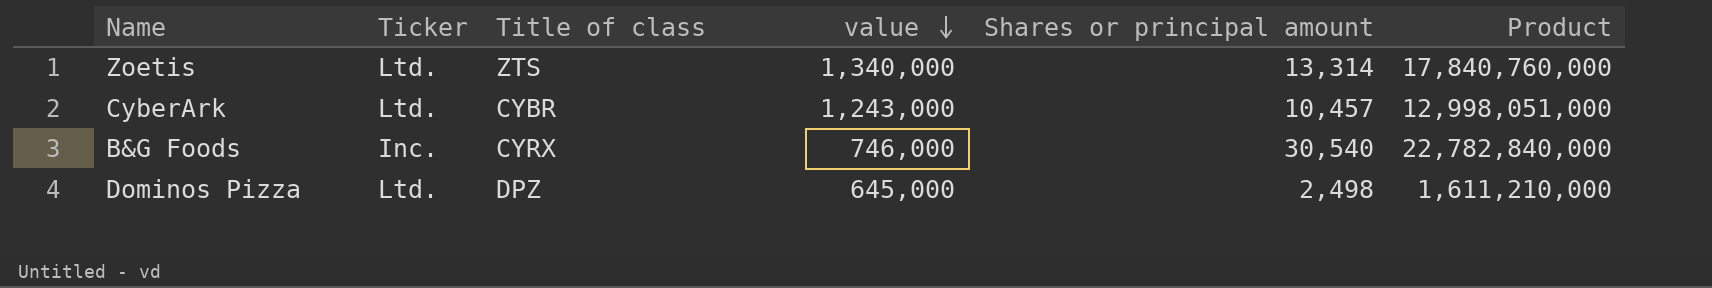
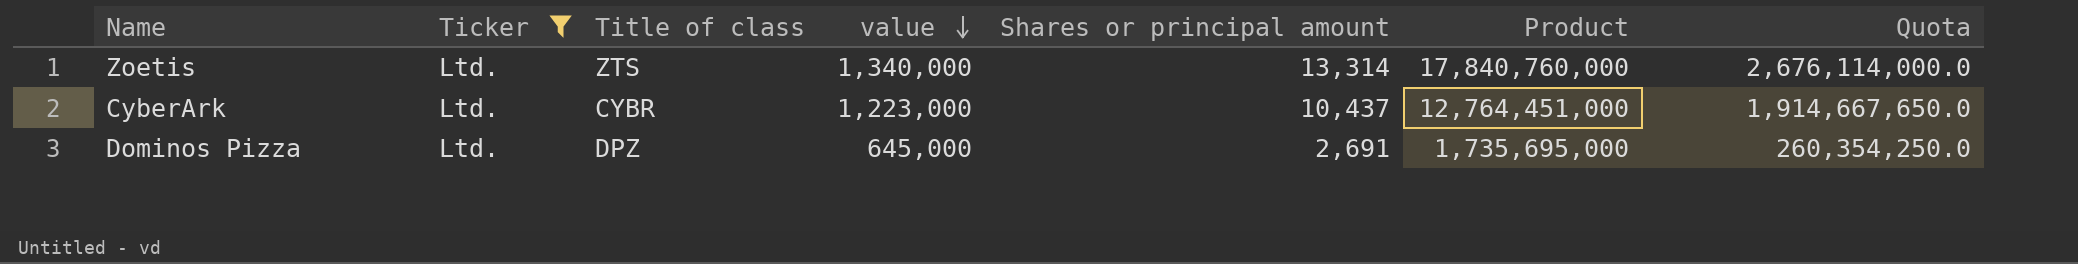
filter: none -> Ticker = Ltd.
column Quota | formula: none -> [Product] * 0.15
CyberArk | value: 1,243,000 -> 1,223,000
CyberArk | Shares or principal amount: 10,457 -> 10,437
CyberArk | Product: 12,998,051,000 -> 12,764,451,000
Dominos Pizza | Shares or principal amount: 2,498 -> 2,691
Dominos Pizza | Product: 1,611,210,000 -> 1,735,695,000

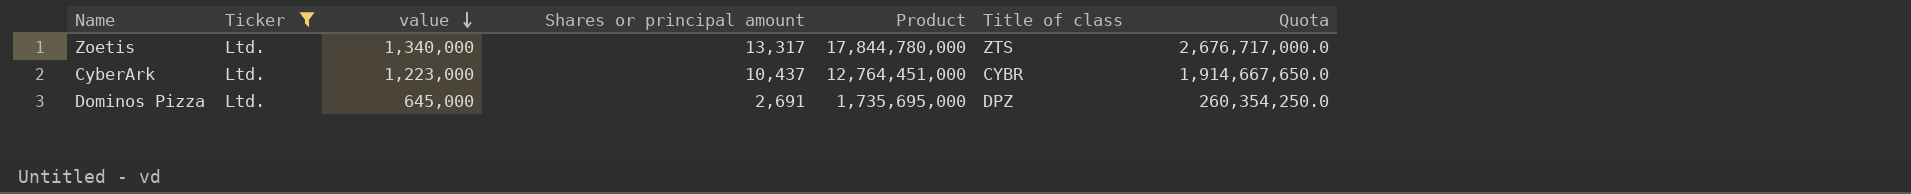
column Title of class | position: 3 -> 6
Zoetis | Shares or principal amount: 13,314 -> 13,317
Zoetis | Product: 17,840,760,000 -> 17,844,780,000
Zoetis | Quota: 2,676,114,000.0 -> 2,676,717,000.0

